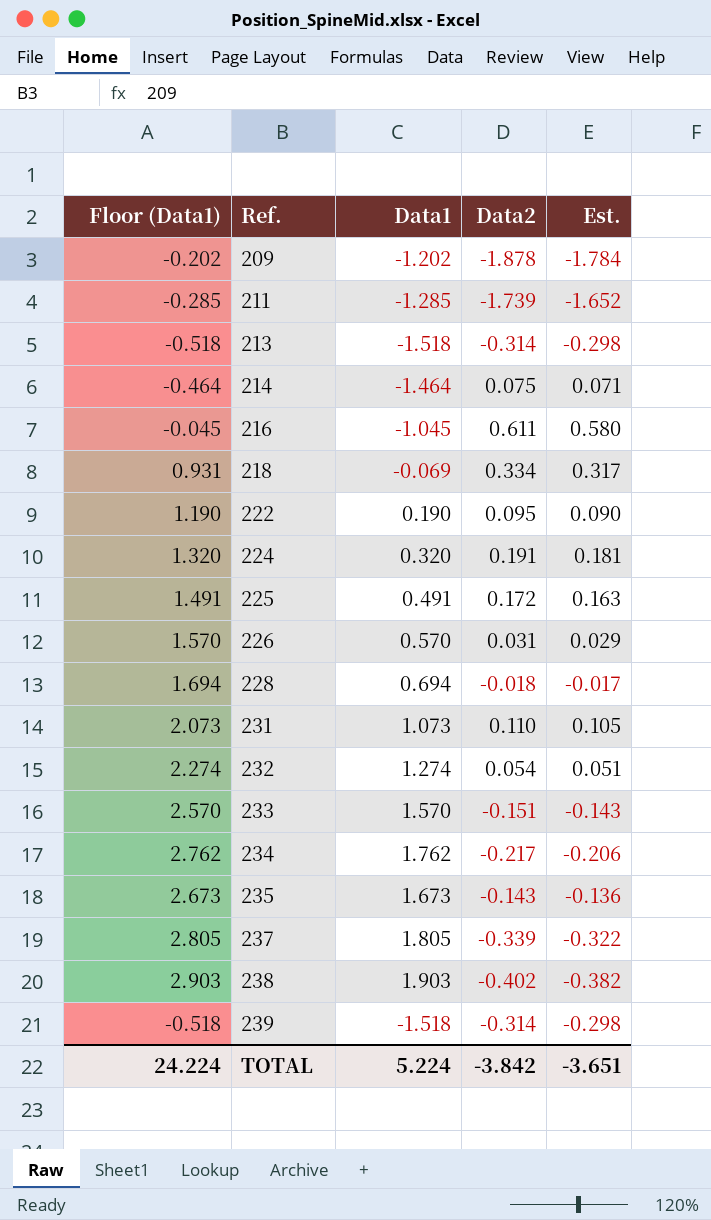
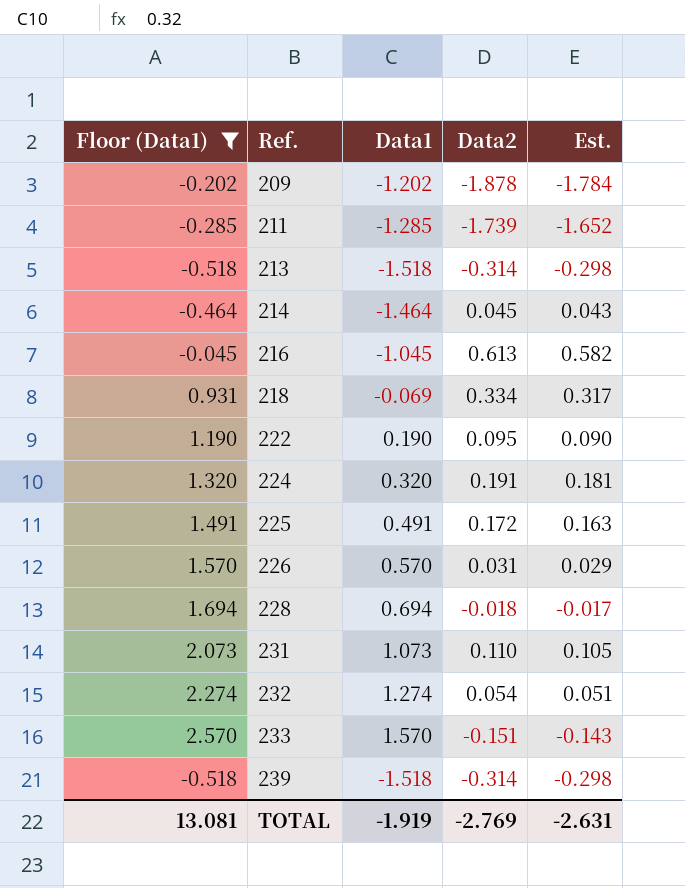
filter: none -> Floor (Data1) <= 2.570
214 | Data2: 0.075 -> 0.045
214 | Est.: 0.071 -> 0.043
216 | Data2: 0.611 -> 0.613
216 | Est.: 0.580 -> 0.582
TOTAL | Floor (Data1): 24.224 -> 13.081
TOTAL | Data1: 5.224 -> -1.919
TOTAL | Data2: -3.842 -> -2.769
TOTAL | Est.: -3.651 -> -2.631

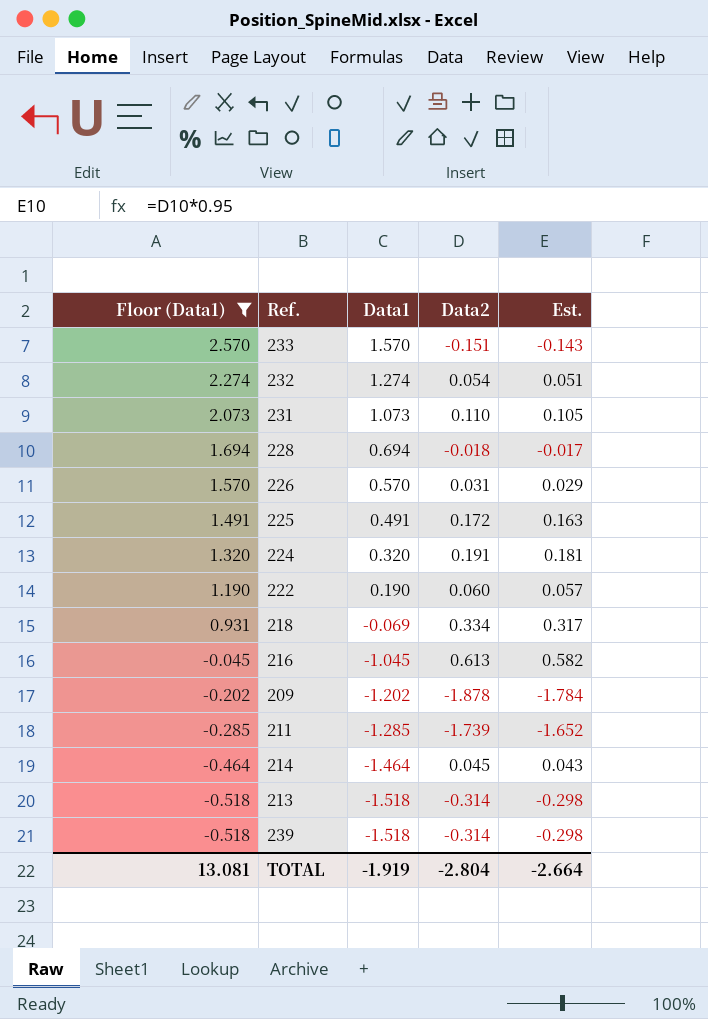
row order: Ref. ascending -> Floor (Data1) descending
222 | Data2: 0.095 -> 0.060
222 | Est.: 0.090 -> 0.057
TOTAL | Data2: -2.769 -> -2.804
TOTAL | Est.: -2.631 -> -2.664

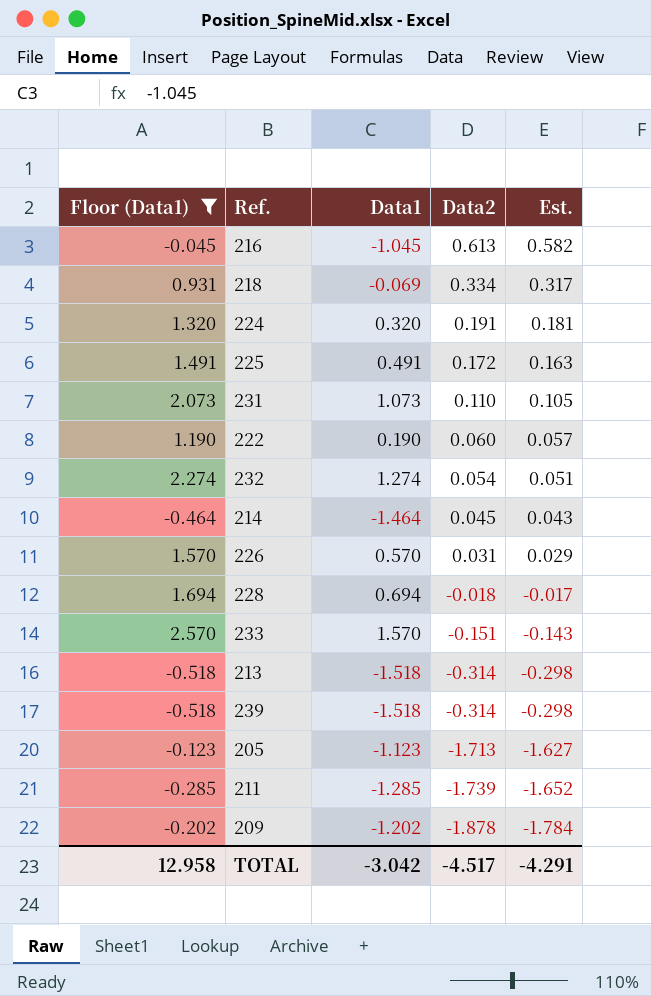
row order: Floor (Data1) descending -> Data2 descending
row 205: none -> -0.123 | -1.123 | -1.713 | -1.627
TOTAL | Floor (Data1): 13.081 -> 12.958
TOTAL | Data1: -1.919 -> -3.042
TOTAL | Data2: -2.804 -> -4.517
TOTAL | Est.: -2.664 -> -4.291

